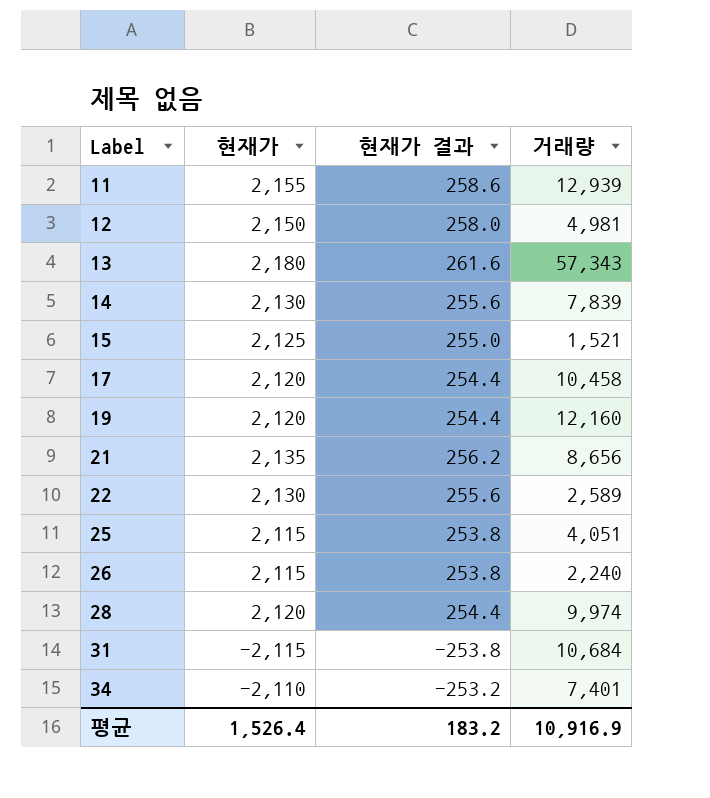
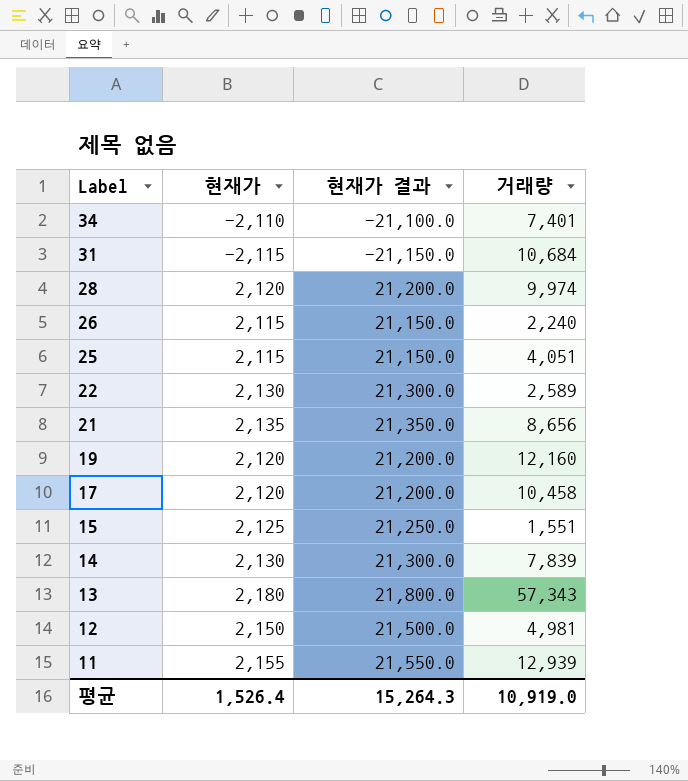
row order: Label ascending -> Label descending
column 현재가 결과 | formula: [현재가] * 0.12 -> [현재가] * 10
15 | 거래량: 1,521 -> 1,551
평균 | 현재가 결과: 183.2 -> 15,264.3
평균 | 거래량: 10,916.9 -> 10,919.0

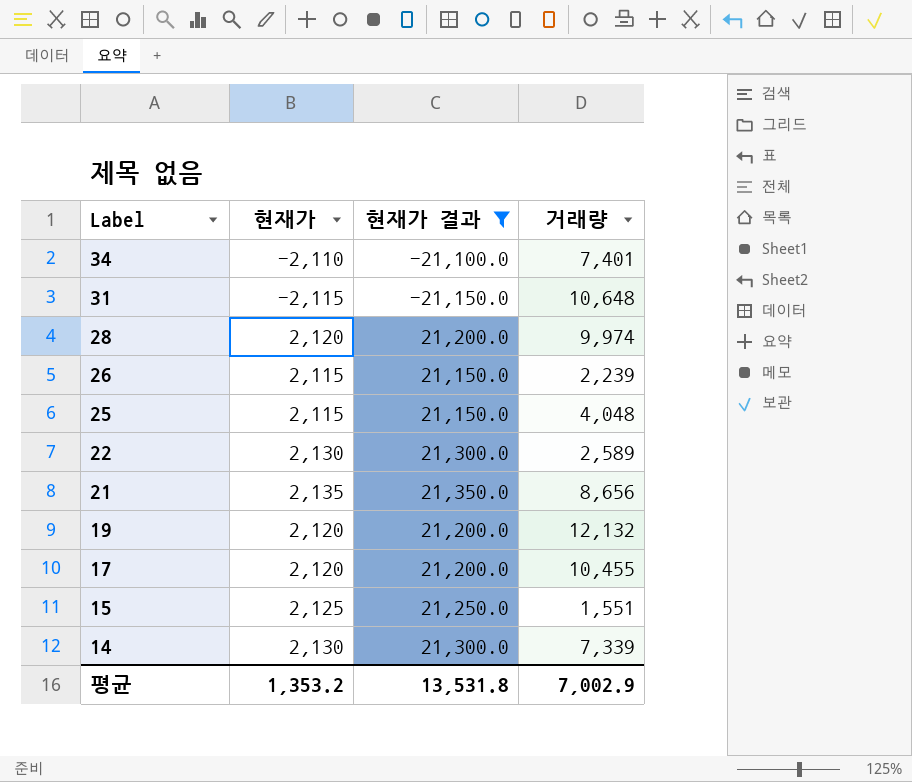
filter: none -> 현재가 결과 <= 21,350.0
31 | 거래량: 10,684 -> 10,648
26 | 거래량: 2,240 -> 2,239
25 | 거래량: 4,051 -> 4,048
19 | 거래량: 12,160 -> 12,132
17 | 거래량: 10,458 -> 10,455
14 | 거래량: 7,839 -> 7,339
평균 | 현재가: 1,526.4 -> 1,353.2
평균 | 현재가 결과: 15,264.3 -> 13,531.8
평균 | 거래량: 10,919.0 -> 7,002.9

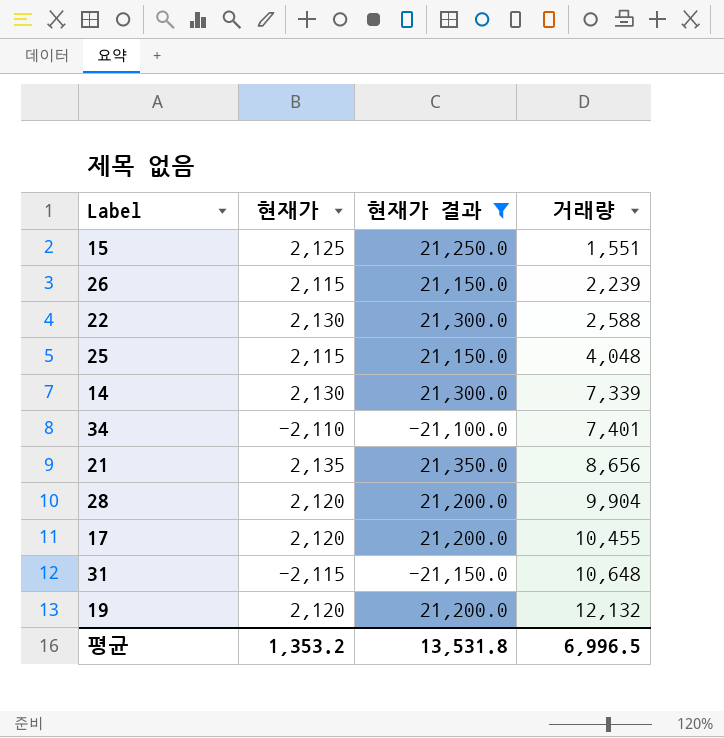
row order: Label descending -> 거래량 ascending
22 | 거래량: 2,589 -> 2,588
28 | 거래량: 9,974 -> 9,904
평균 | 거래량: 7,002.9 -> 6,996.5

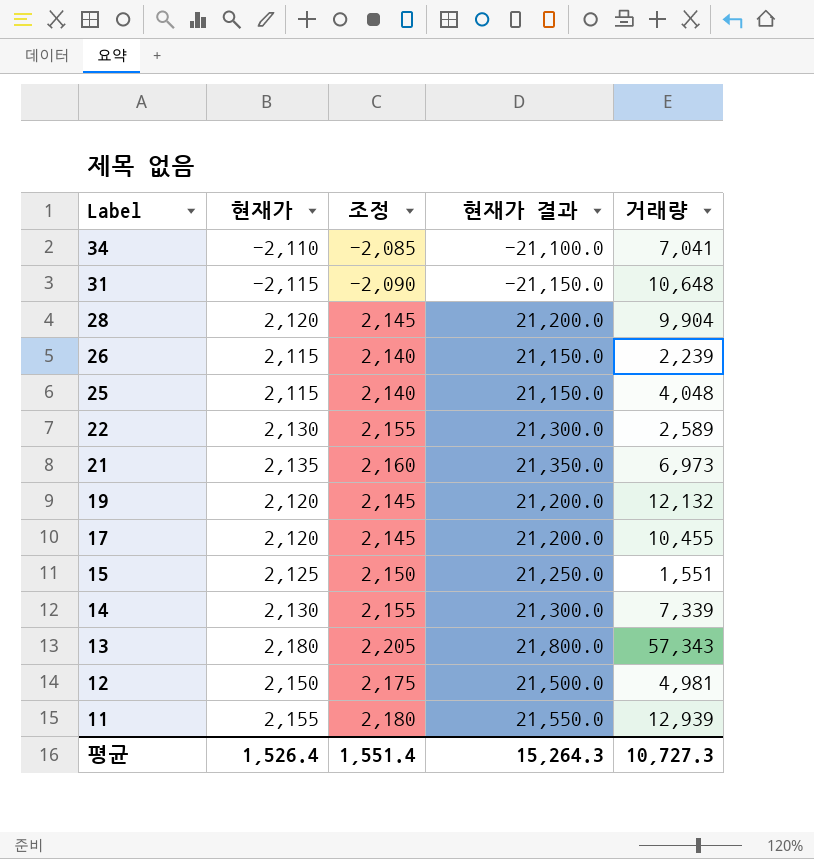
filter: 현재가 결과 <= 21,350.0 -> none
row order: 거래량 ascending -> Label descending
column 조정 | formula: none -> [현재가] + 25
34 | 거래량: 7,401 -> 7,041
22 | 거래량: 2,588 -> 2,589
21 | 거래량: 8,656 -> 6,973
평균 | 현재가: 1,353.2 -> 1,526.4
평균 | 현재가 결과: 13,531.8 -> 15,264.3
평균 | 거래량: 6,996.5 -> 10,727.3

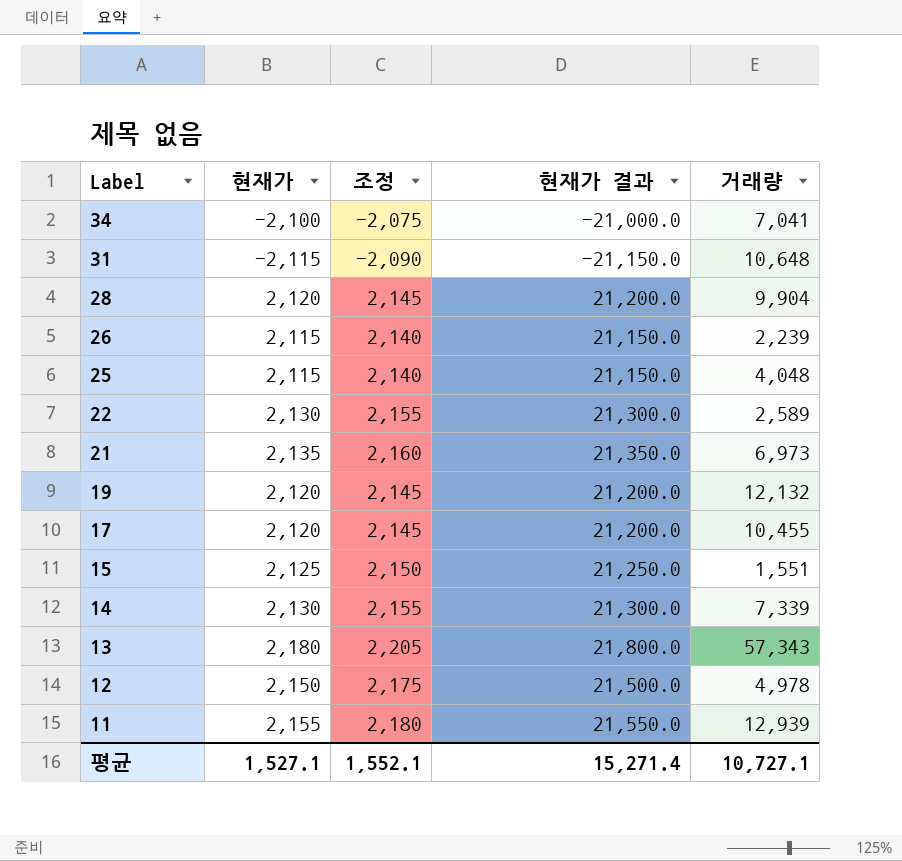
34 | 현재가: -2,110 -> -2,100
34 | 조정: -2,085 -> -2,075
34 | 현재가 결과: -21,100.0 -> -21,000.0
12 | 거래량: 4,981 -> 4,978
평균 | 현재가: 1,526.4 -> 1,527.1
평균 | 조정: 1,551.4 -> 1,552.1
평균 | 현재가 결과: 15,264.3 -> 15,271.4
평균 | 거래량: 10,727.3 -> 10,727.1

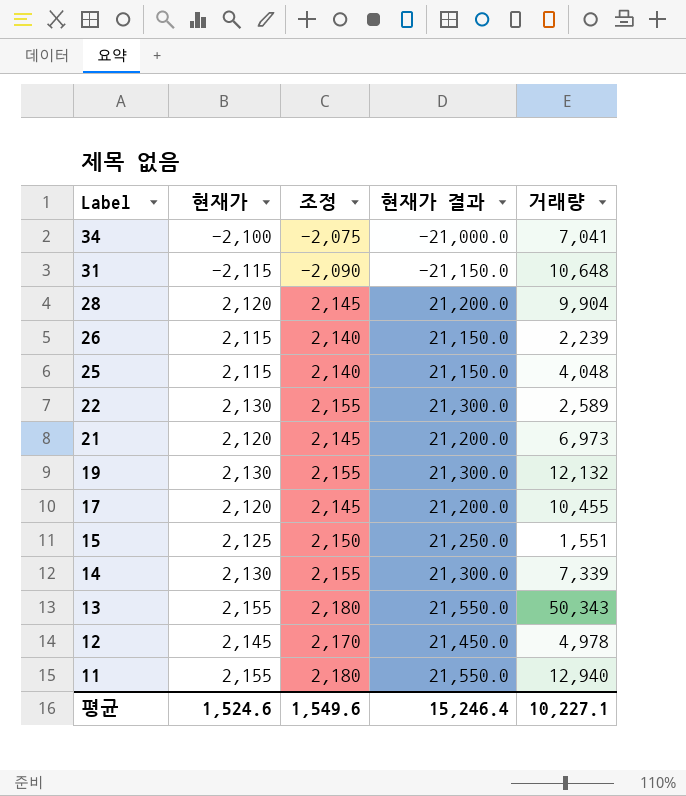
21 | 현재가: 2,135 -> 2,120
21 | 조정: 2,160 -> 2,145
21 | 현재가 결과: 21,350.0 -> 21,200.0
19 | 현재가: 2,120 -> 2,130
19 | 조정: 2,145 -> 2,155
19 | 현재가 결과: 21,200.0 -> 21,300.0
13 | 현재가: 2,180 -> 2,155
13 | 조정: 2,205 -> 2,180
13 | 현재가 결과: 21,800.0 -> 21,550.0
13 | 거래량: 57,343 -> 50,343
12 | 현재가: 2,150 -> 2,145
12 | 조정: 2,175 -> 2,170
12 | 현재가 결과: 21,500.0 -> 21,450.0
11 | 거래량: 12,939 -> 12,940
평균 | 현재가: 1,527.1 -> 1,524.6
평균 | 조정: 1,552.1 -> 1,549.6
평균 | 현재가 결과: 15,271.4 -> 15,246.4
평균 | 거래량: 10,727.1 -> 10,227.1

